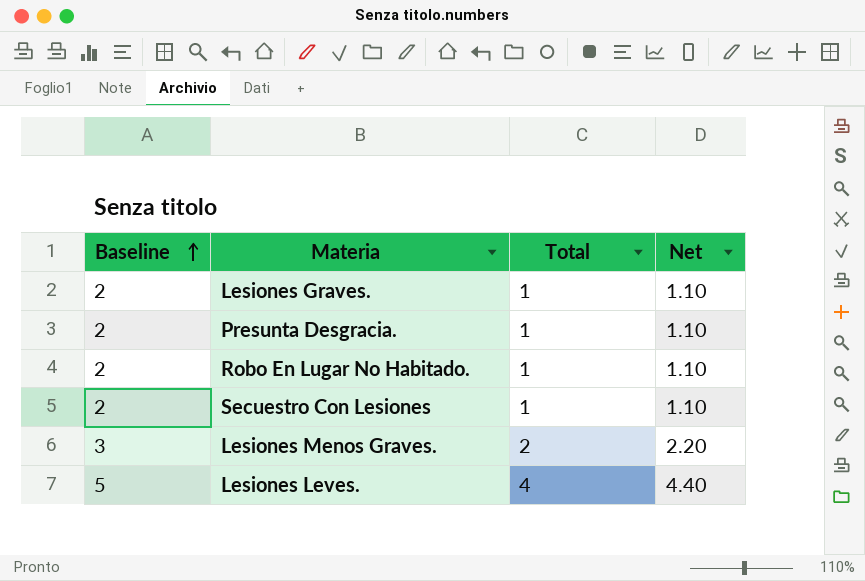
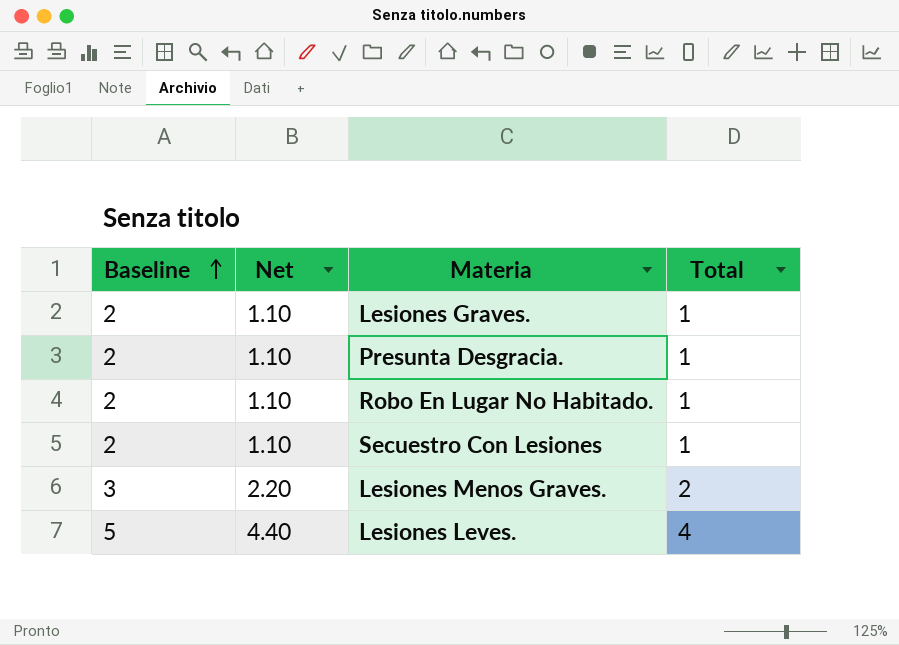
column Net | position: 4 -> 2

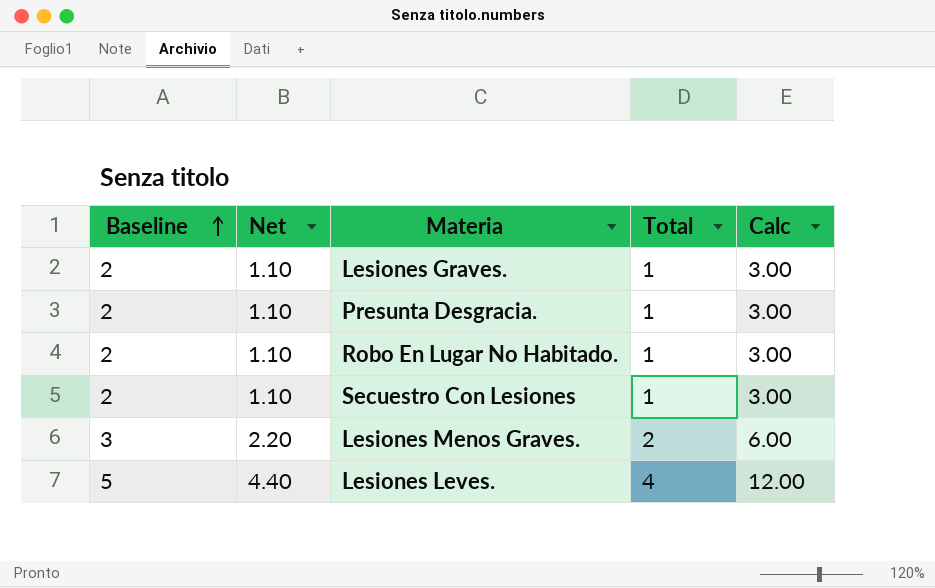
column Calc | formula: none -> [Total] * 3

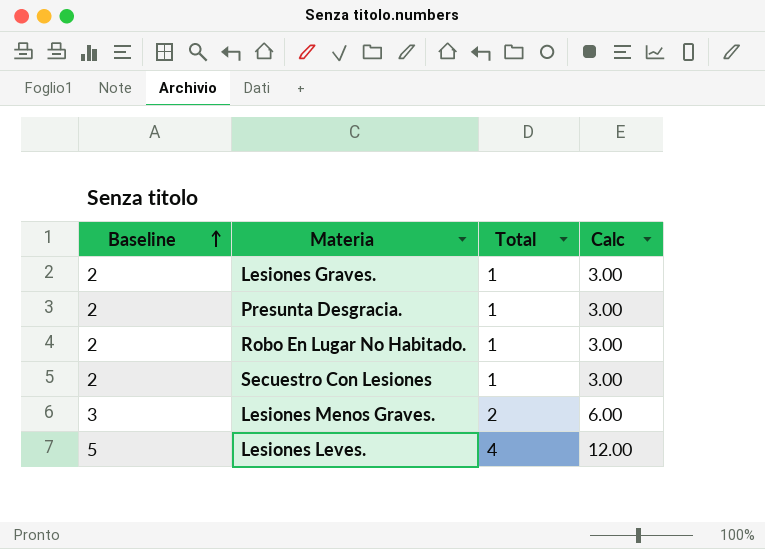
column Net | formula: [Total] * 1.1 -> none

